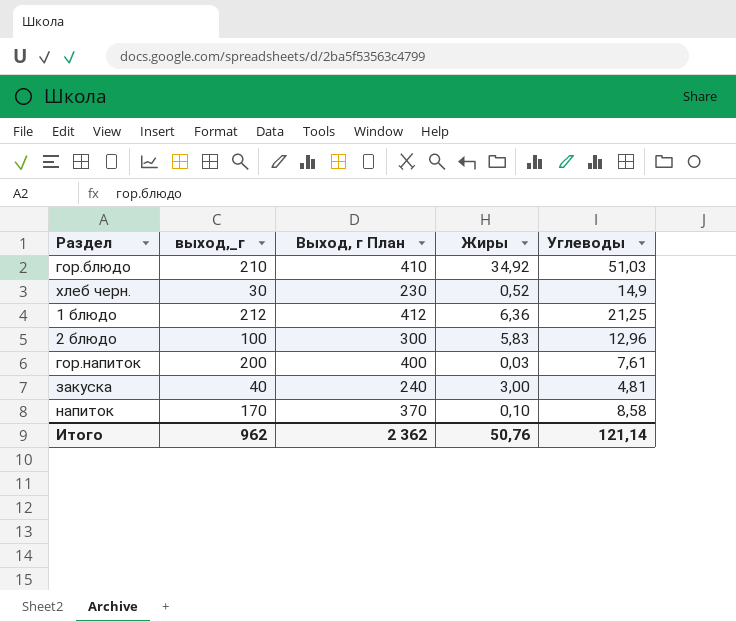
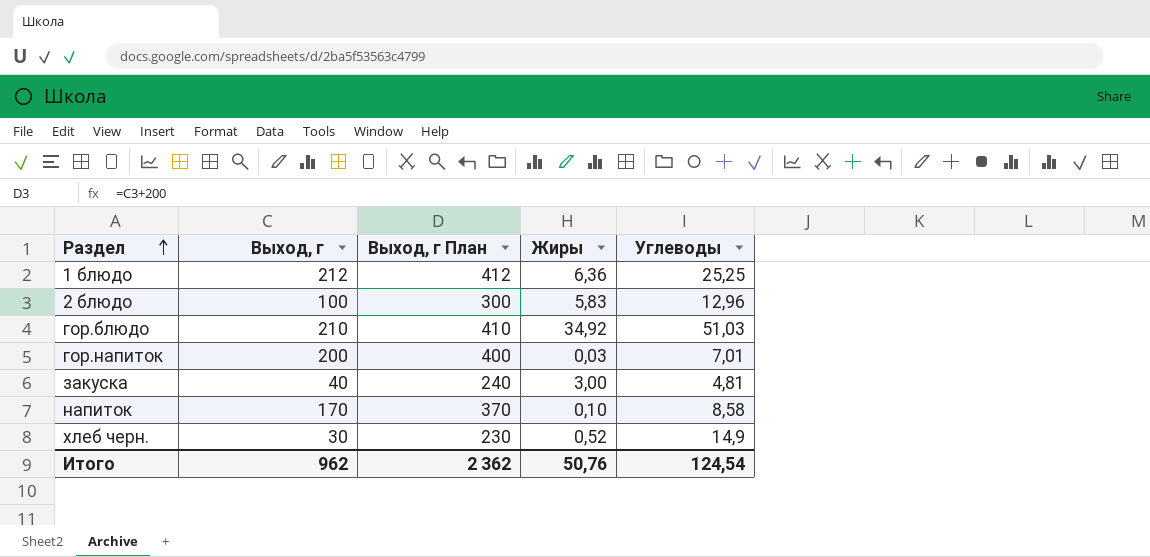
row order: none -> Раздел ascending
column name: выход,_г -> Выход, г
1 блюдо | Углеводы: 21,25 -> 25,25
гор.напиток | Углеводы: 7,61 -> 7,01
Итого | Углеводы: 121,14 -> 124,54

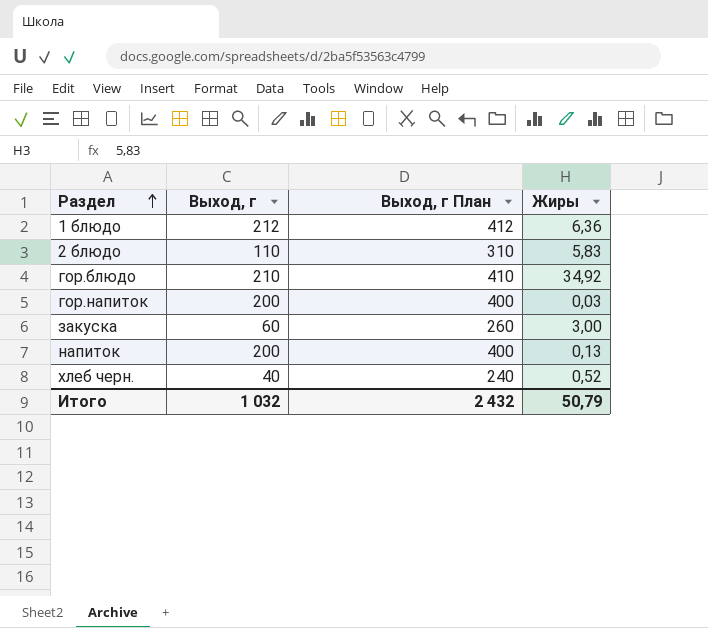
column Углеводы | position: 5 -> none
2 блюдо | Выход, г: 100 -> 110
2 блюдо | Выход, г План: 300 -> 310
закуска | Выход, г: 40 -> 60
закуска | Выход, г План: 240 -> 260
напиток | Выход, г: 170 -> 200
напиток | Выход, г План: 370 -> 400
напиток | Жиры: 0,10 -> 0,13
хлеб черн. | Выход, г: 30 -> 40
хлеб черн. | Выход, г План: 230 -> 240
Итого | Выход, г: 962 -> 1 032
Итого | Выход, г План: 2 362 -> 2 432
Итого | Жиры: 50,76 -> 50,79

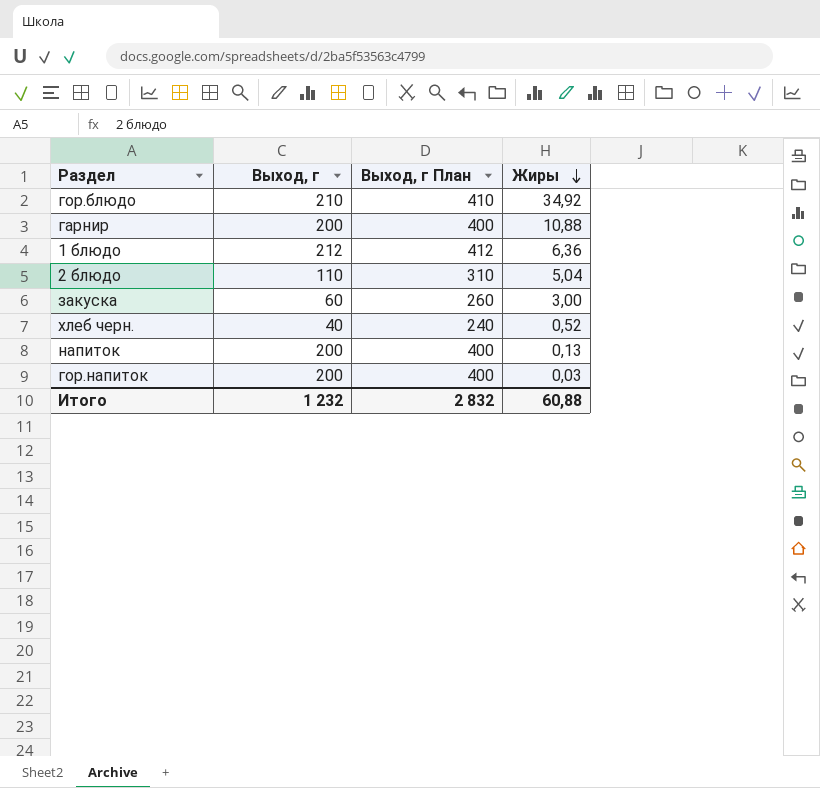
row order: Раздел ascending -> Жиры descending
row гарнир: none -> 200 | 400 | 10,88
2 блюдо | Жиры: 5,83 -> 5,04
Итого | Выход, г: 1 032 -> 1 232
Итого | Выход, г План: 2 432 -> 2 832
Итого | Жиры: 50,79 -> 60,88

